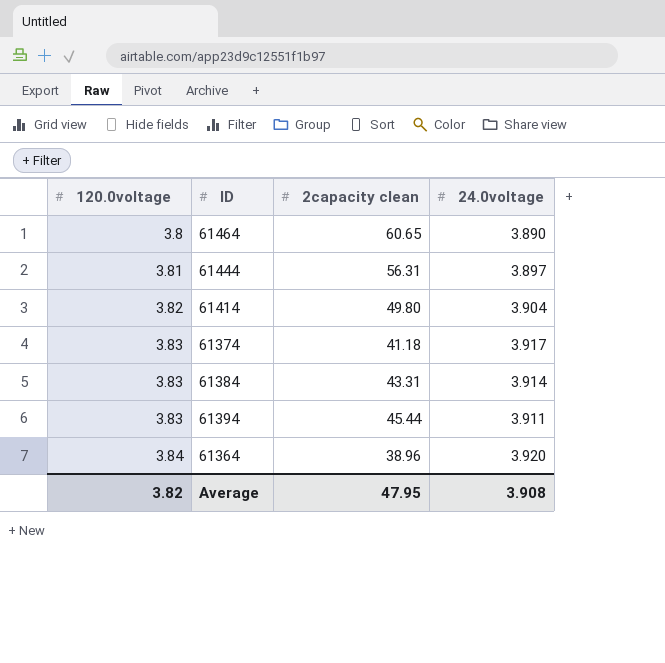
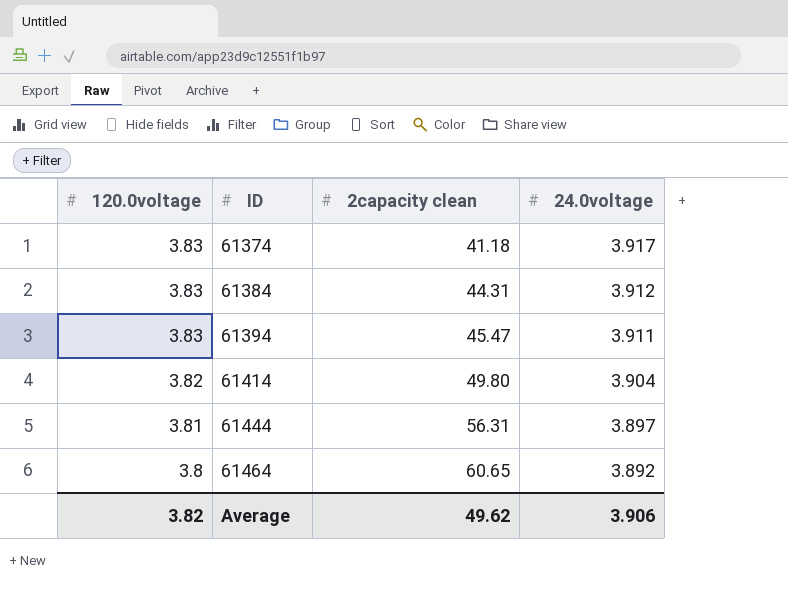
row order: 120.0voltage ascending -> 120.0voltage descending
row 61364: 3.84 | 38.96 | 3.920 -> none
61384 | 2capacity clean: 43.31 -> 44.31
61384 | 24.0voltage: 3.914 -> 3.912
61394 | 2capacity clean: 45.44 -> 45.47
61464 | 24.0voltage: 3.890 -> 3.892
Average | 2capacity clean: 47.95 -> 49.62
Average | 24.0voltage: 3.908 -> 3.906

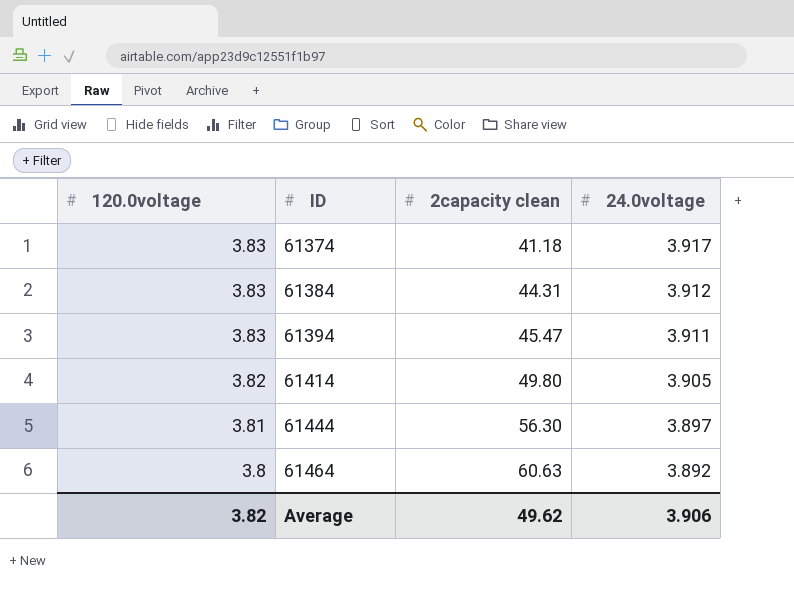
61414 | 24.0voltage: 3.904 -> 3.905
61444 | 2capacity clean: 56.31 -> 56.30
61464 | 2capacity clean: 60.65 -> 60.63

